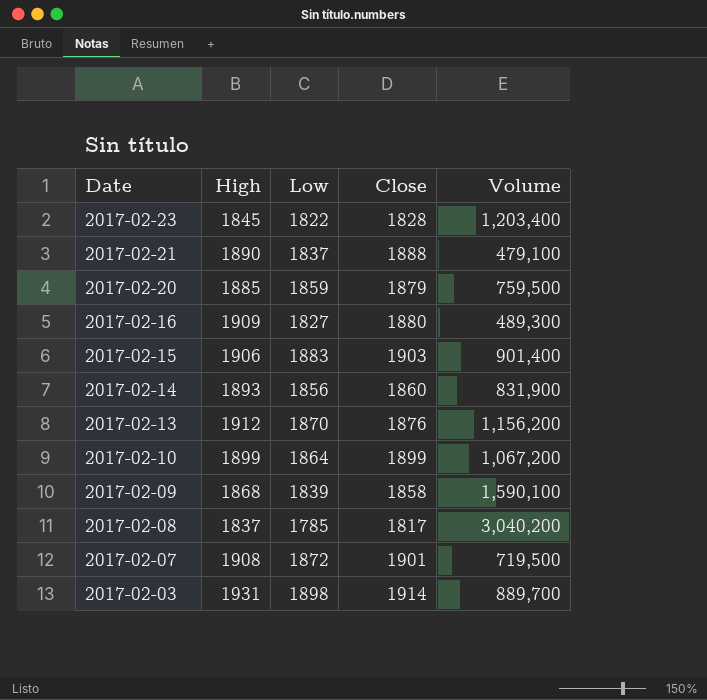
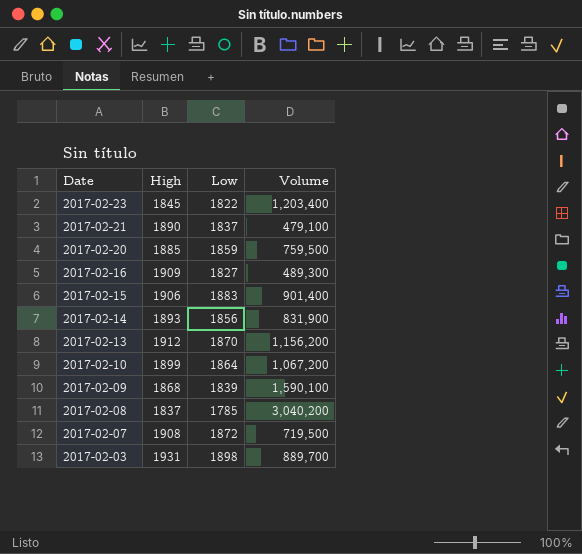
column Close | position: 4 -> none

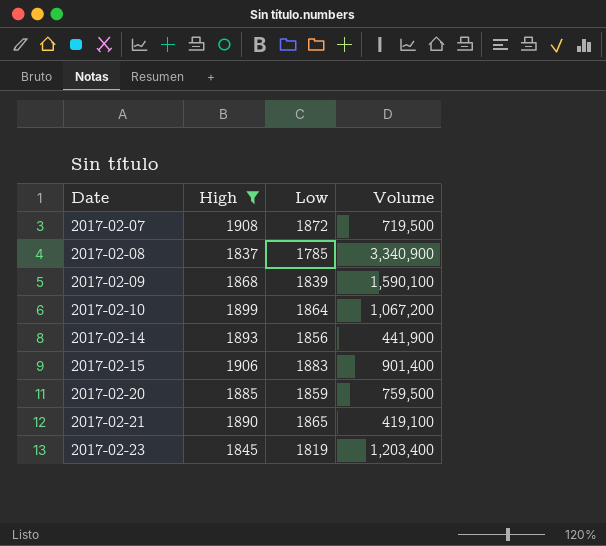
filter: none -> High <= 1908
row order: Date descending -> Date ascending
2017-02-08 | Volume: 3,040,200 -> 3,340,900
2017-02-14 | Volume: 831,900 -> 441,900
2017-02-21 | Low: 1837 -> 1865
2017-02-21 | Volume: 479,100 -> 419,100
2017-02-23 | Low: 1822 -> 1819

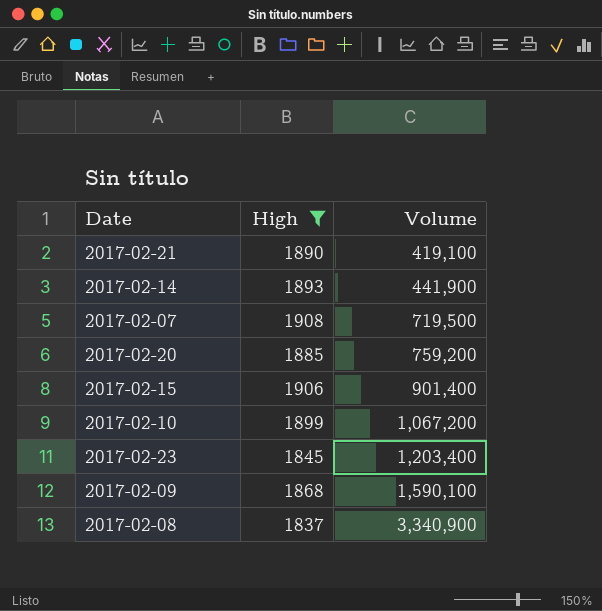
row order: Date ascending -> Volume ascending
column Low | position: 3 -> none
2017-02-20 | Volume: 759,500 -> 759,200

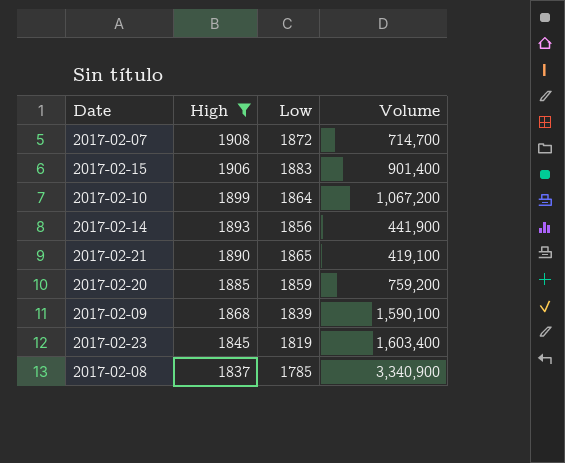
row order: Volume ascending -> High descending
column Low | position: none -> 3
2017-02-07 | Volume: 719,500 -> 714,700
2017-02-23 | Volume: 1,203,400 -> 1,603,400

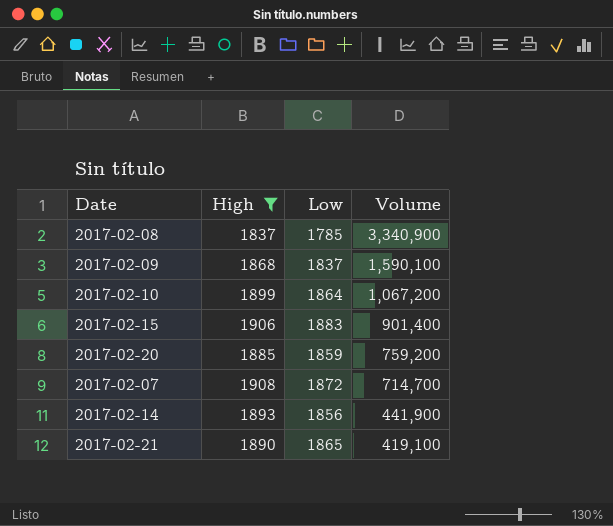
row order: High descending -> Volume descending
row 2017-02-23: 1845 | 1819 | 1,603,400 -> none
2017-02-09 | Low: 1839 -> 1837

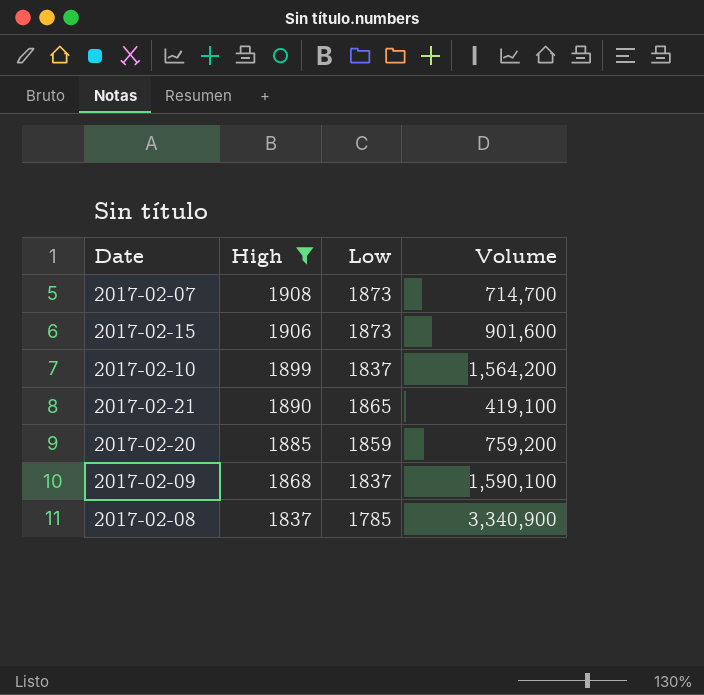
row order: Volume descending -> High descending
row 2017-02-14: 1893 | 1856 | 441,900 -> none
2017-02-07 | Low: 1872 -> 1873
2017-02-15 | Low: 1883 -> 1873
2017-02-15 | Volume: 901,400 -> 901,600
2017-02-10 | Low: 1864 -> 1837
2017-02-10 | Volume: 1,067,200 -> 1,564,200

